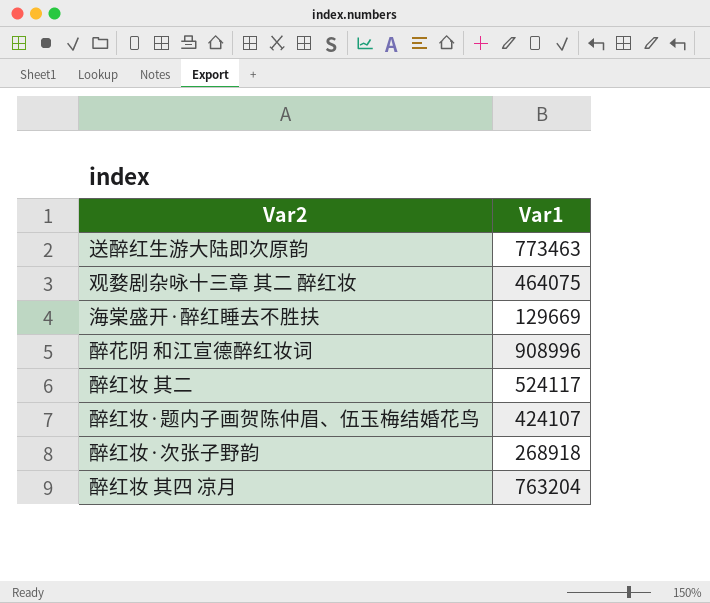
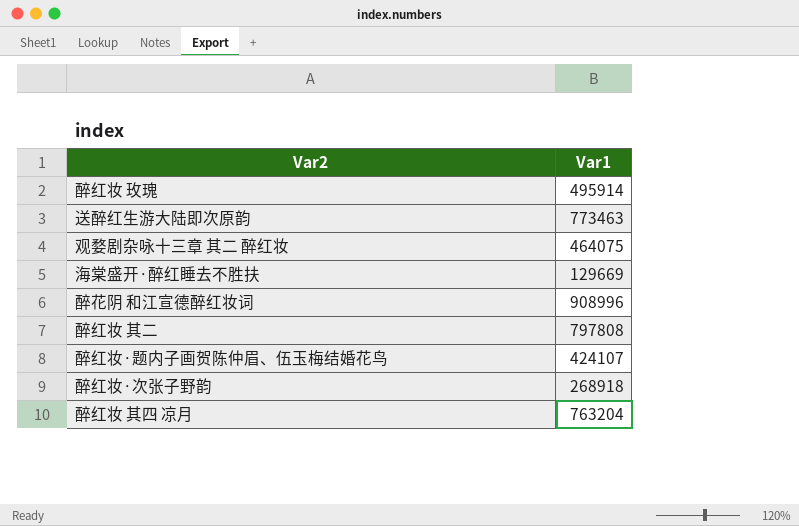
row 醉红妆 玫瑰: none -> 495914
醉红妆 其二 | Var1: 524117 -> 797808

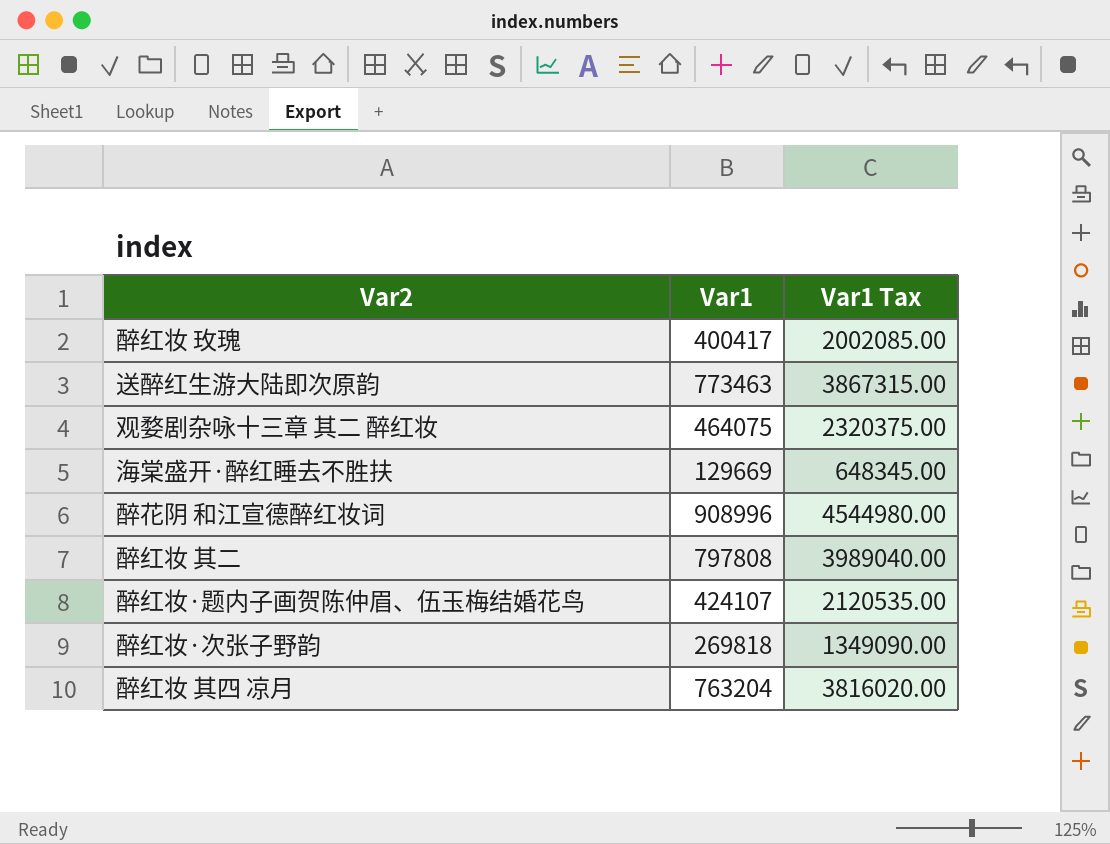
column Var1 Tax | formula: none -> [Var1] * 5
醉红妆 玫瑰 | Var1: 495914 -> 400417
醉红妆·次张子野韵 | Var1: 268918 -> 269818

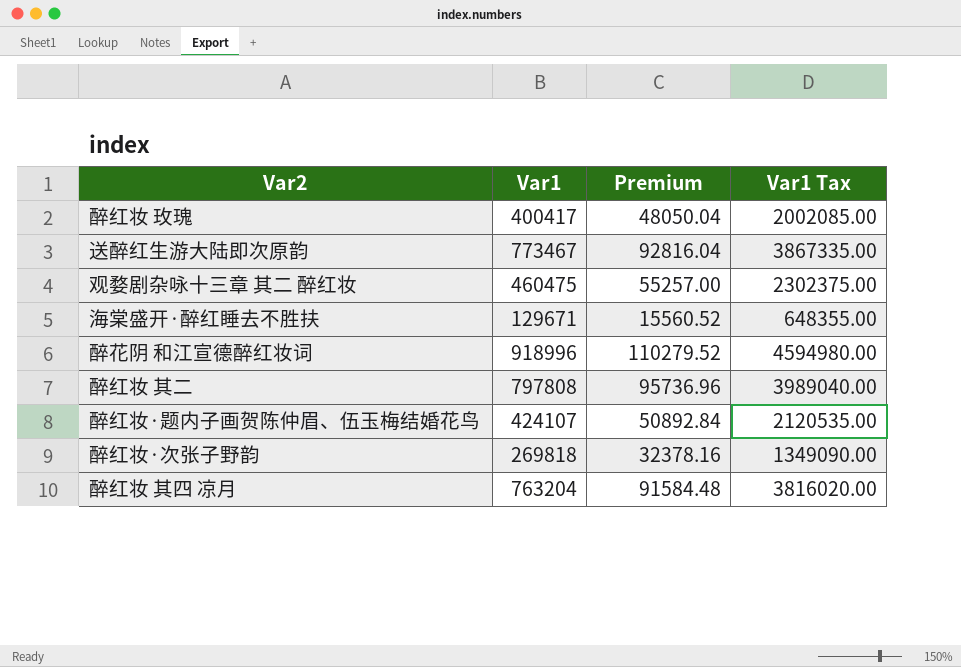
column Premium | formula: none -> [Var1] * 0.12
送醉红生游大陆即次原韵 | Var1: 773463 -> 773467
送醉红生游大陆即次原韵 | Var1 Tax: 3867315.00 -> 3867335.00
观婺剧杂咏十三章 其二 醉红妆 | Var1: 464075 -> 460475
观婺剧杂咏十三章 其二 醉红妆 | Var1 Tax: 2320375.00 -> 2302375.00
海棠盛开·醉红睡去不胜扶 | Var1: 129669 -> 129671
海棠盛开·醉红睡去不胜扶 | Var1 Tax: 648345.00 -> 648355.00
醉花阴 和江宣德醉红妆词 | Var1: 908996 -> 918996
醉花阴 和江宣德醉红妆词 | Var1 Tax: 4544980.00 -> 4594980.00

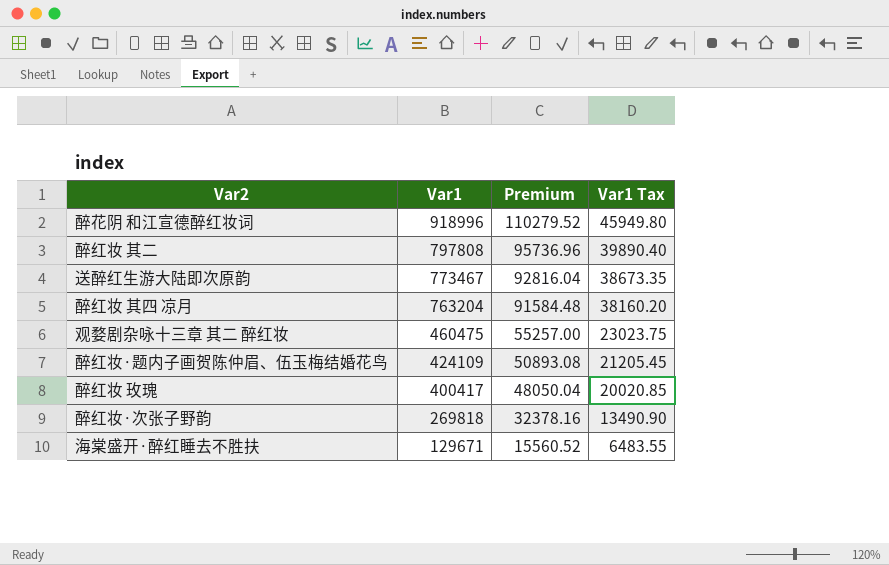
row order: none -> Var1 descending
column Var1 Tax | formula: [Var1] * 5 -> [Var1] * 0.05
醉红妆·题内子画贺陈仲眉、伍玉梅结婚花鸟 | Var1: 424107 -> 424109
醉红妆·题内子画贺陈仲眉、伍玉梅结婚花鸟 | Premium: 50892.84 -> 50893.08

